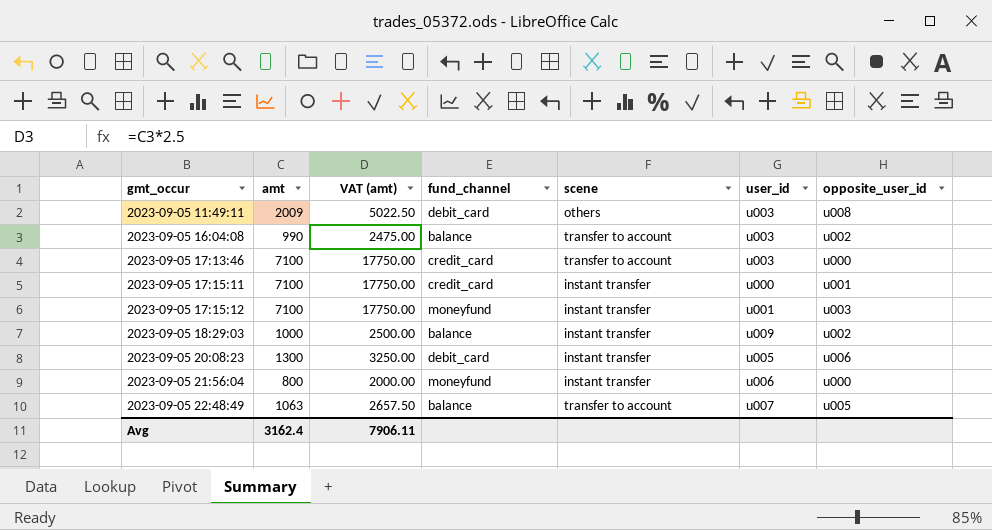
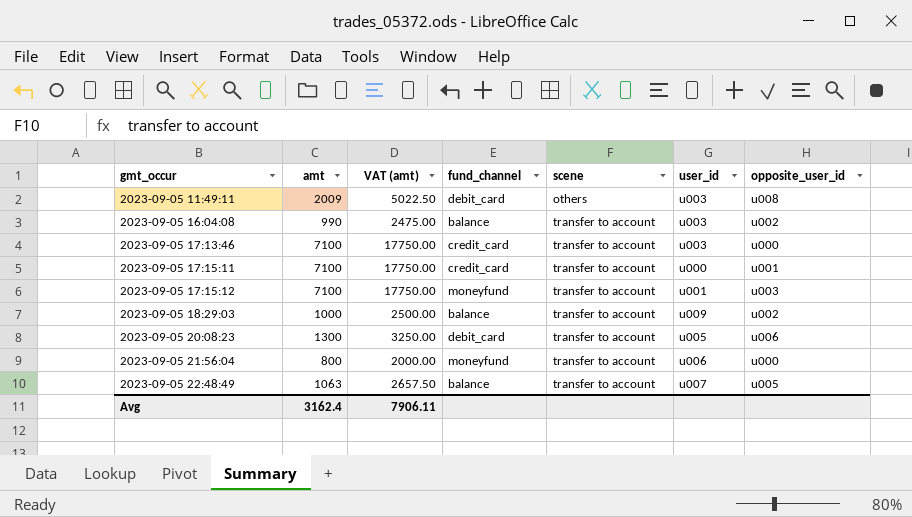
2023-09-05 17:15:11 | scene: instant transfer -> transfer to account
2023-09-05 17:15:12 | scene: instant transfer -> transfer to account
2023-09-05 18:29:03 | scene: instant transfer -> transfer to account
2023-09-05 20:08:23 | scene: instant transfer -> transfer to account
2023-09-05 21:56:04 | scene: instant transfer -> transfer to account

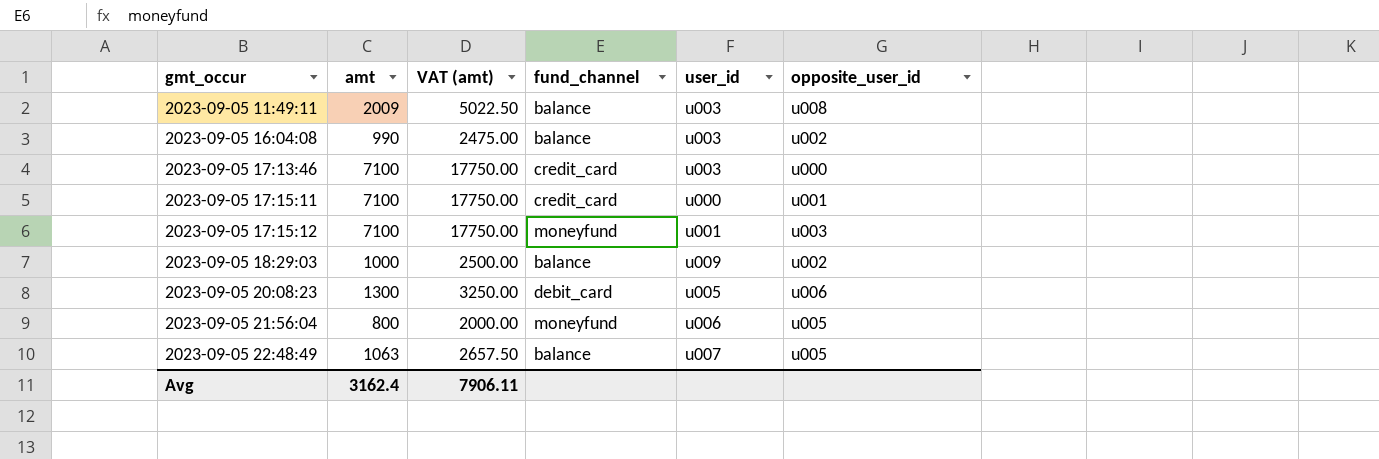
column scene | position: 5 -> none
2023-09-05 11:49:11 | fund_channel: debit_card -> balance
2023-09-05 21:56:04 | opposite_user_id: u000 -> u005

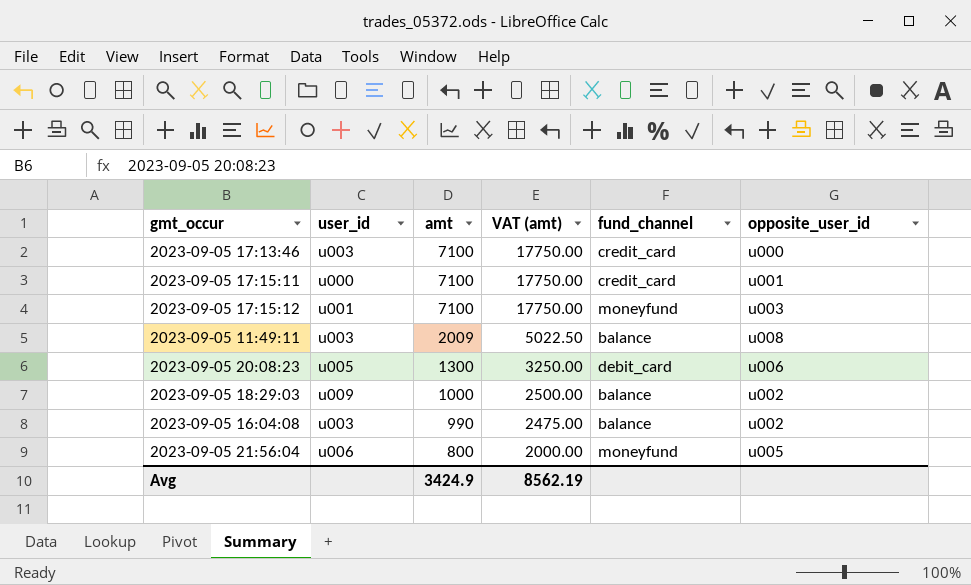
row order: gmt_occur ascending -> amt descending
column user_id | position: 5 -> 2
row 2023-09-05 22:48:49: 1063 | 2657.50 | balance | u007 | u005 -> none
Avg | amt: 3162.4 -> 3424.9
Avg | VAT (amt): 7906.11 -> 8562.19

